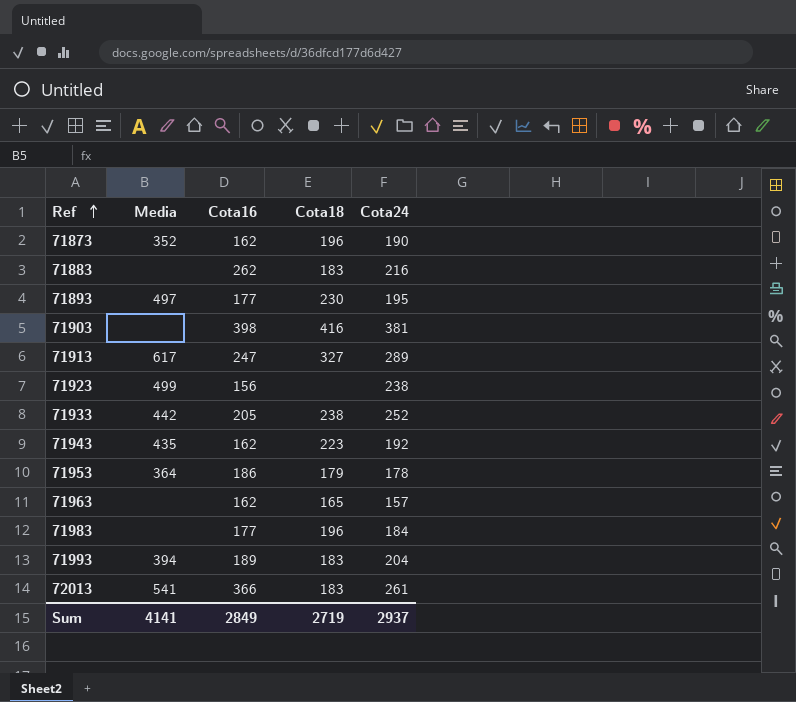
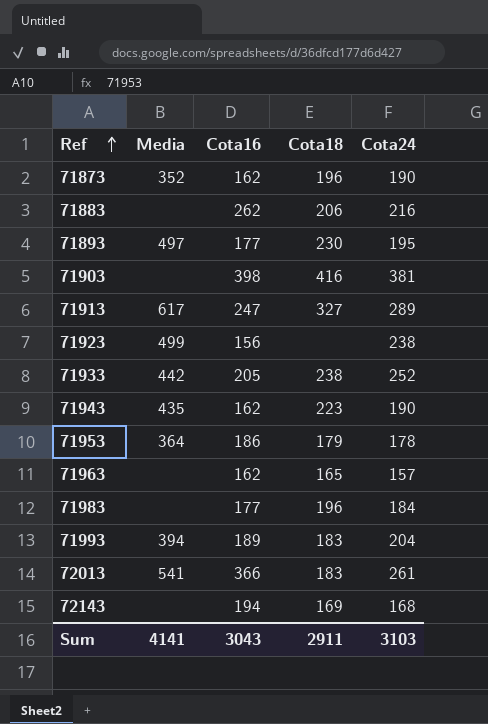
71883 | Cota18: 183 -> 206
71943 | Cota24: 192 -> 190
row 72143: none -> none | 194 | 169 | 168
Sum | Cota16: 2849 -> 3043
Sum | Cota18: 2719 -> 2911
Sum | Cota24: 2937 -> 3103

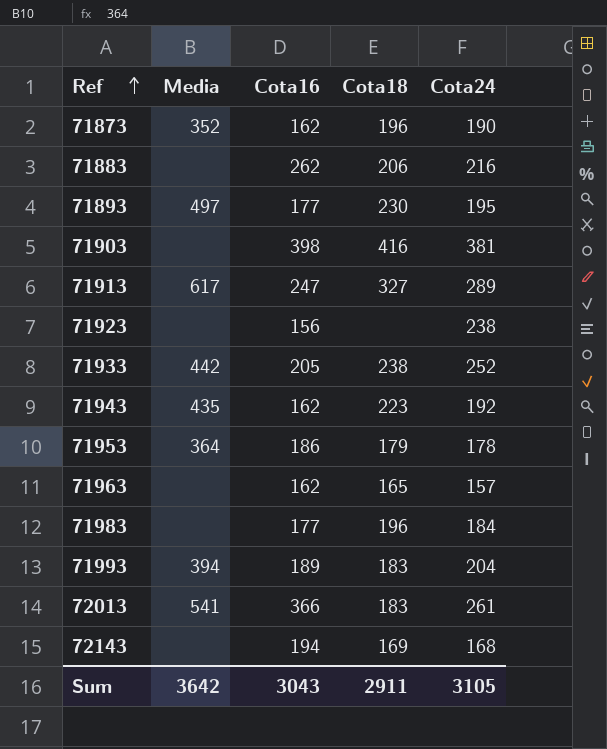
71923 | Media: 499 -> none
71943 | Cota24: 190 -> 192
Sum | Media: 4141 -> 3642
Sum | Cota24: 3103 -> 3105

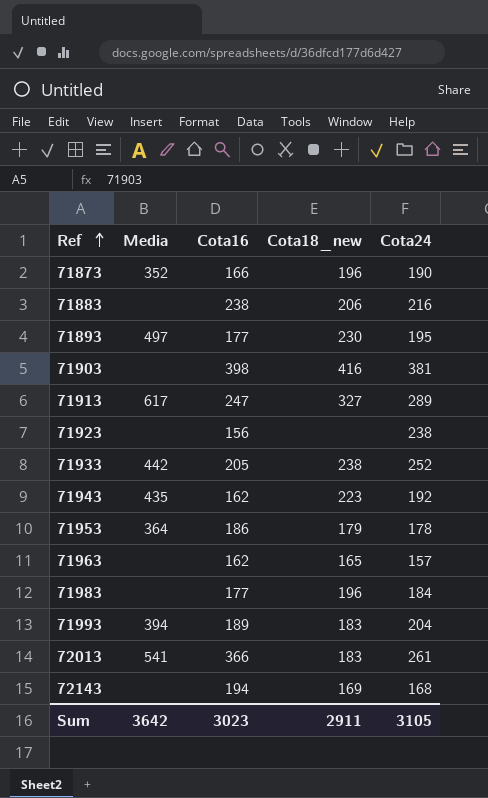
column name: Cota18 -> Cota18_new
71873 | Cota16: 162 -> 166
71883 | Cota16: 262 -> 238
Sum | Cota16: 3043 -> 3023

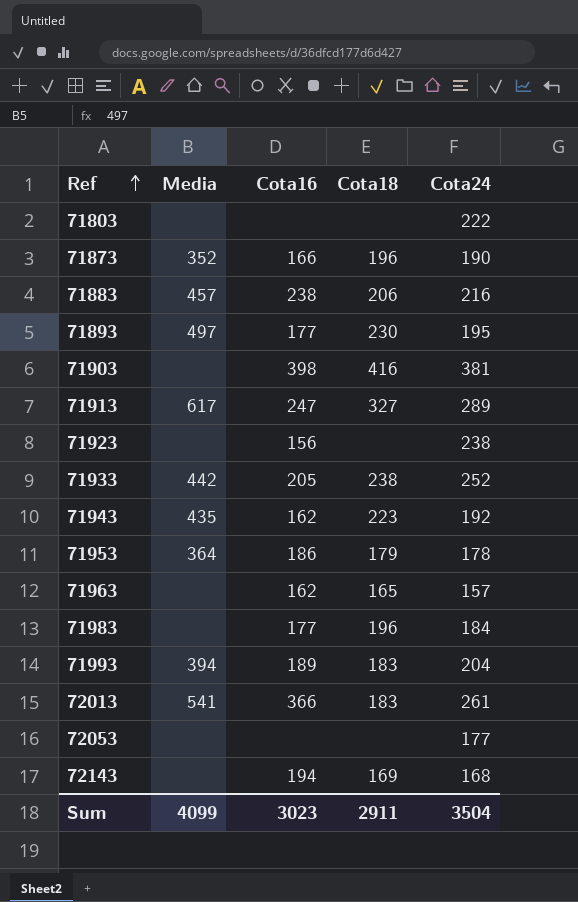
column name: Cota18_new -> Cota18
row 71803: none -> none | none | none | 222
71883 | Media: none -> 457
row 72053: none -> none | none | none | 177
Sum | Media: 3642 -> 4099
Sum | Cota24: 3105 -> 3504

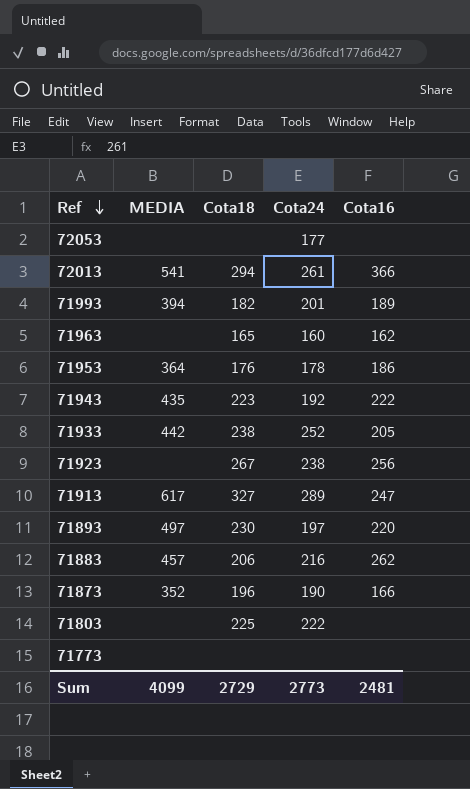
row order: Ref ascending -> Ref descending
column name: Media -> MEDIA
column Cota16 | position: 3 -> 5
row 71903: none | 398 | 416 | 381 -> none
row 71983: none | 177 | 196 | 184 -> none
row 72143: none | 194 | 169 | 168 -> none
72013 | Cota18: 183 -> 294
71993 | Cota18: 183 -> 182
71993 | Cota24: 204 -> 201
71963 | Cota24: 157 -> 160
71953 | Cota18: 179 -> 176
71943 | Cota16: 162 -> 222
71923 | Cota18: none -> 267
71923 | Cota16: 156 -> 256
71893 | Cota24: 195 -> 197
71893 | Cota16: 177 -> 220
71883 | Cota16: 238 -> 262
71803 | Cota18: none -> 225
row 71773: none -> none | none | none | none
Sum | Cota18: 2911 -> 2729
Sum | Cota24: 3504 -> 2773
Sum | Cota16: 3023 -> 2481

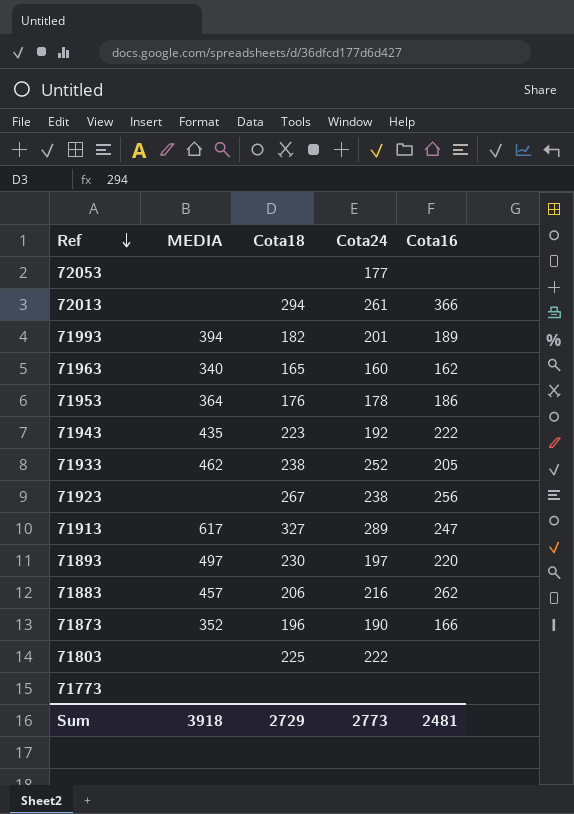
72013 | MEDIA: 541 -> none
71963 | MEDIA: none -> 340
71933 | MEDIA: 442 -> 462
Sum | MEDIA: 4099 -> 3918

